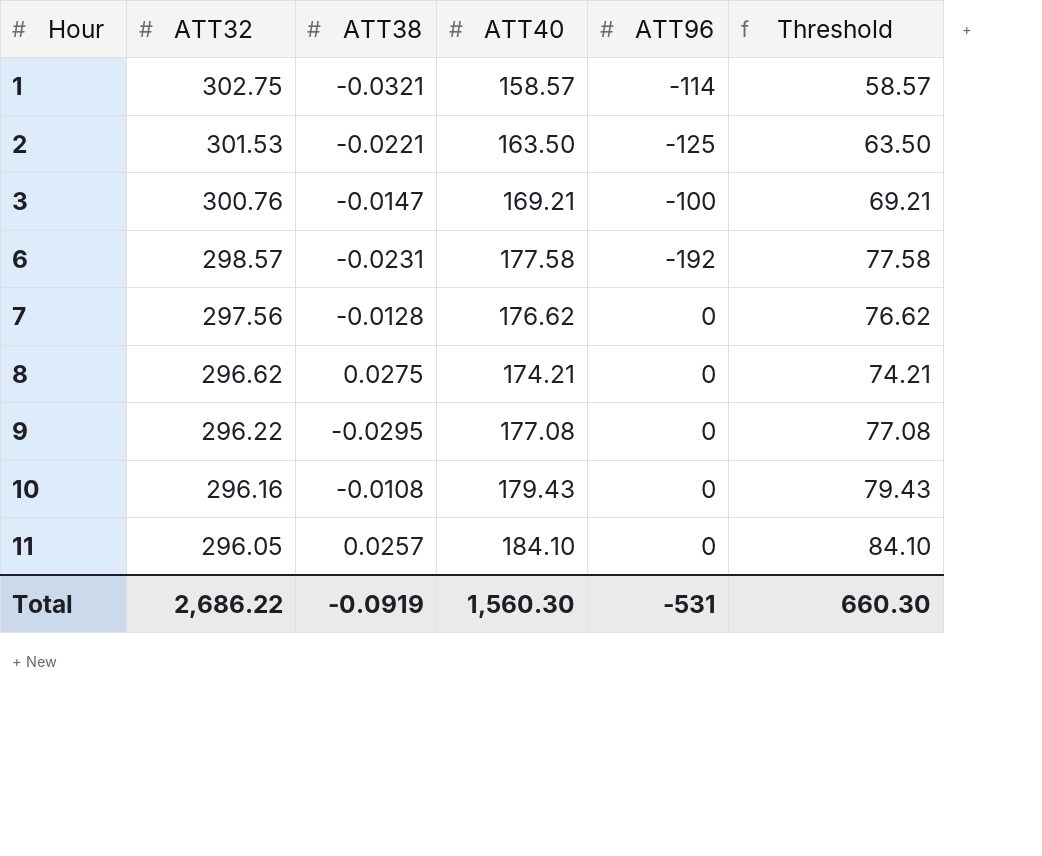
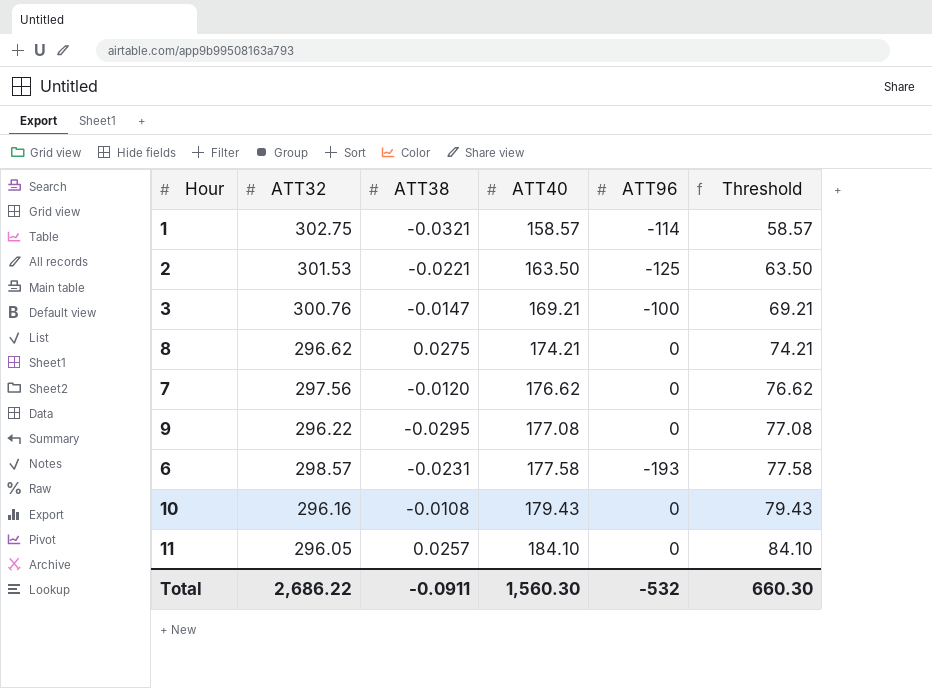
row order: Hour ascending -> ATT40 ascending
7 | ATT38: -0.0128 -> -0.0120
6 | ATT96: -192 -> -193
Total | ATT38: -0.0919 -> -0.0911
Total | ATT96: -531 -> -532

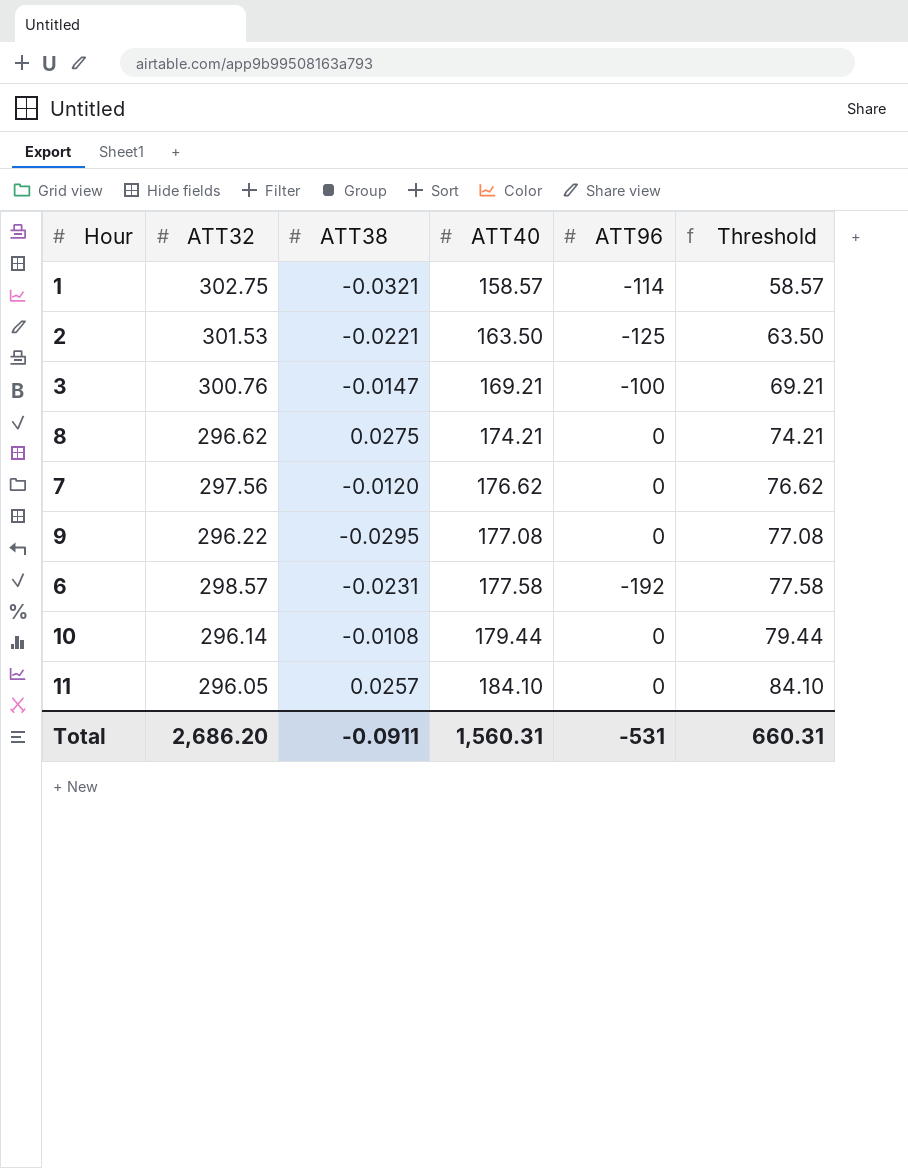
6 | ATT96: -193 -> -192
10 | ATT32: 296.16 -> 296.14
10 | ATT40: 179.43 -> 179.44
10 | Threshold: 79.43 -> 79.44
Total | ATT32: 2,686.22 -> 2,686.20
Total | ATT40: 1,560.30 -> 1,560.31
Total | ATT96: -532 -> -531
Total | Threshold: 660.30 -> 660.31

